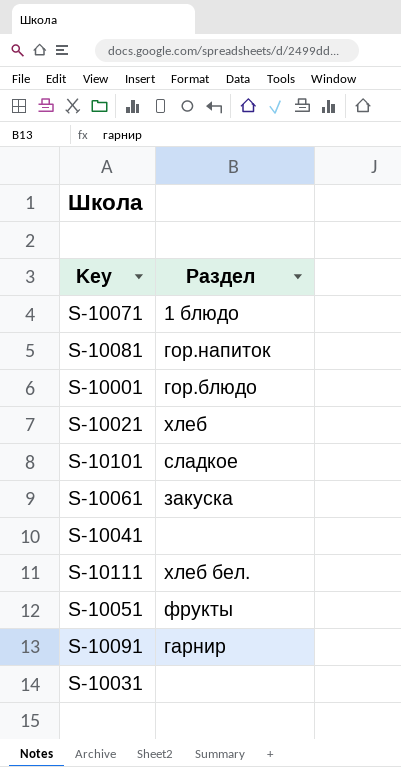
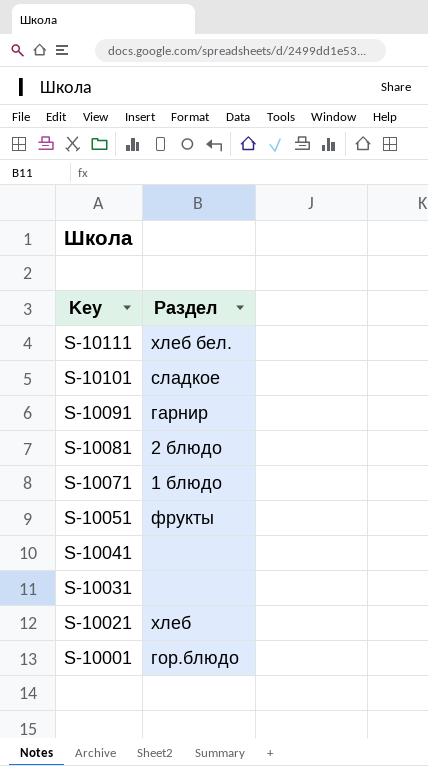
row order: none -> Key descending
row S-10061: закуска -> none
S-10081 | Раздел: гор.напиток -> 2 блюдо

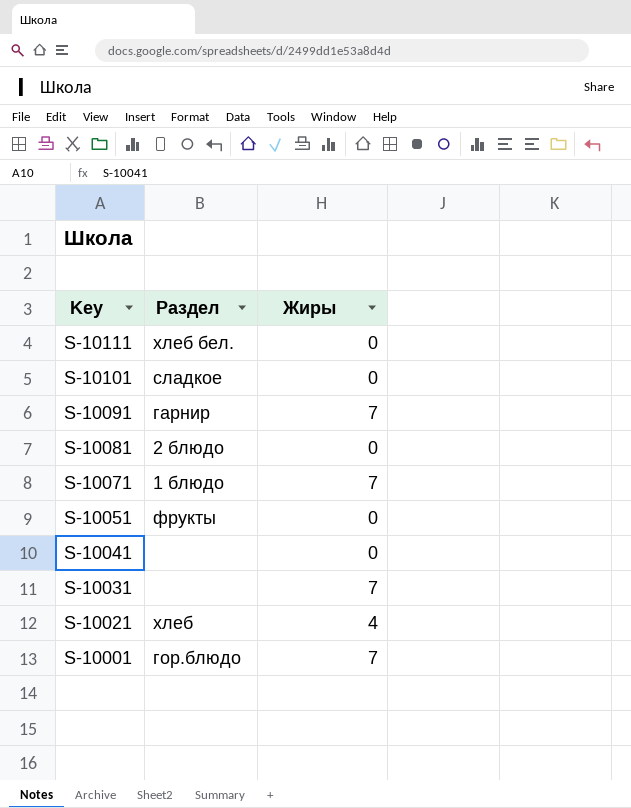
column Жиры | position: none -> 3

